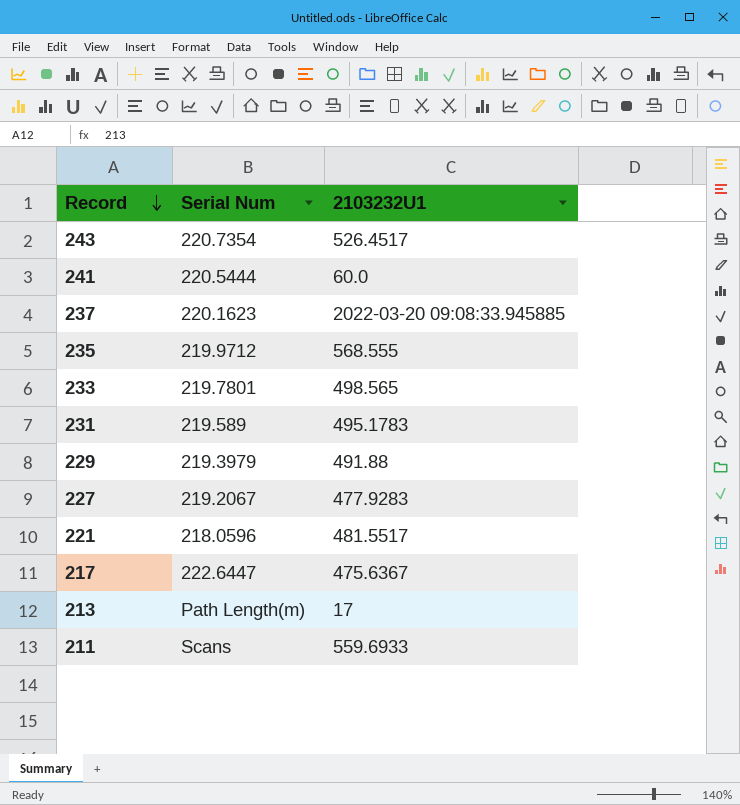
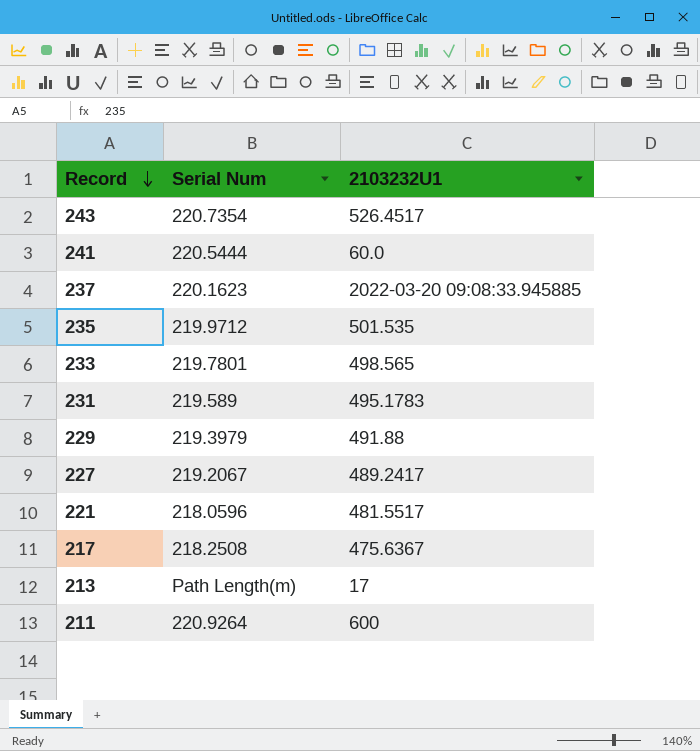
235 | 2103232U1: 568.555 -> 501.535
227 | 2103232U1: 477.9283 -> 489.2417
217 | Serial Num: 222.6447 -> 218.2508
211 | Serial Num: Scans -> 220.9264
211 | 2103232U1: 559.6933 -> 600

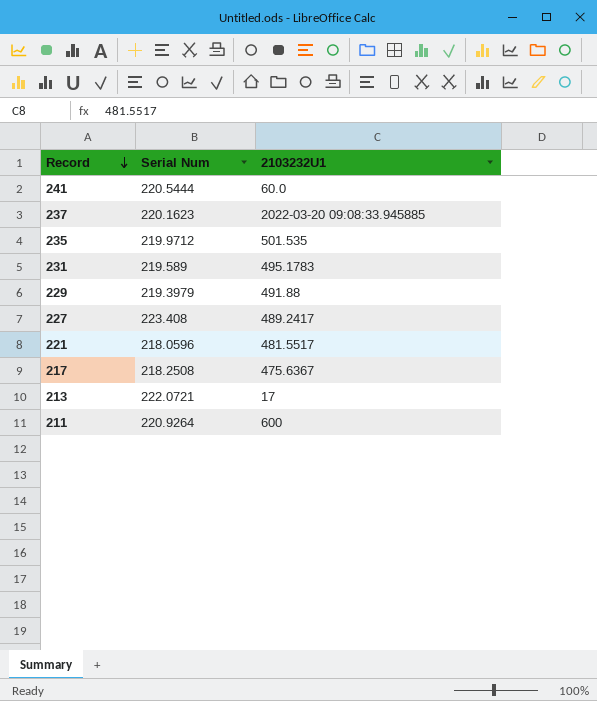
row 243: 220.7354 | 526.4517 -> none
row 233: 219.7801 | 498.565 -> none
227 | Serial Num: 219.2067 -> 223.408
213 | Serial Num: Path Length(m) -> 222.0721

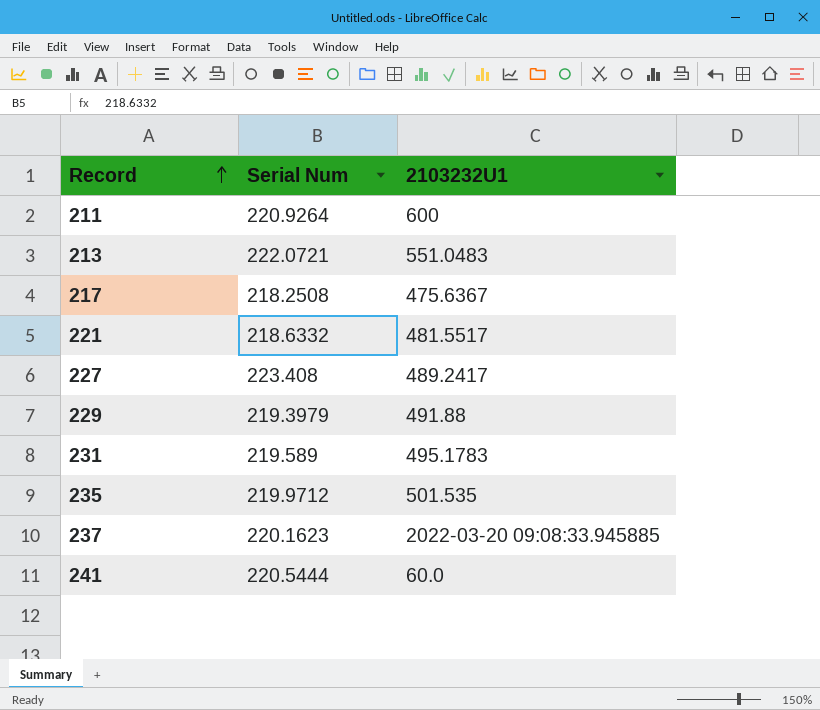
row order: Record descending -> Record ascending
213 | 2103232U1: 17 -> 551.0483
221 | Serial Num: 218.0596 -> 218.6332

